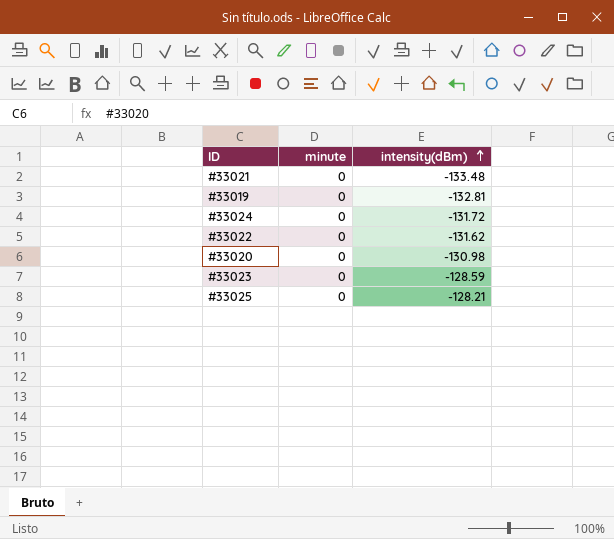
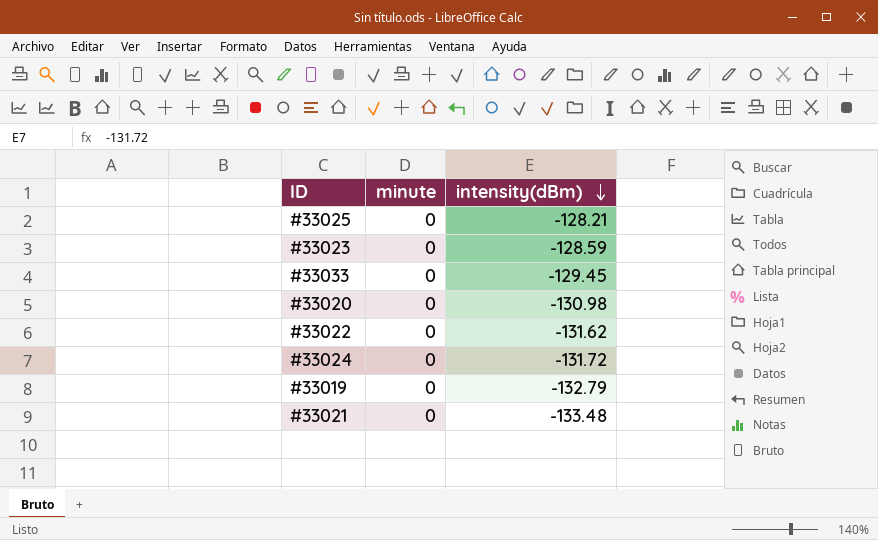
row order: intensity(dBm) ascending -> intensity(dBm) descending
row #33033: none -> 0 | -129.45
#33019 | intensity(dBm): -132.81 -> -132.79

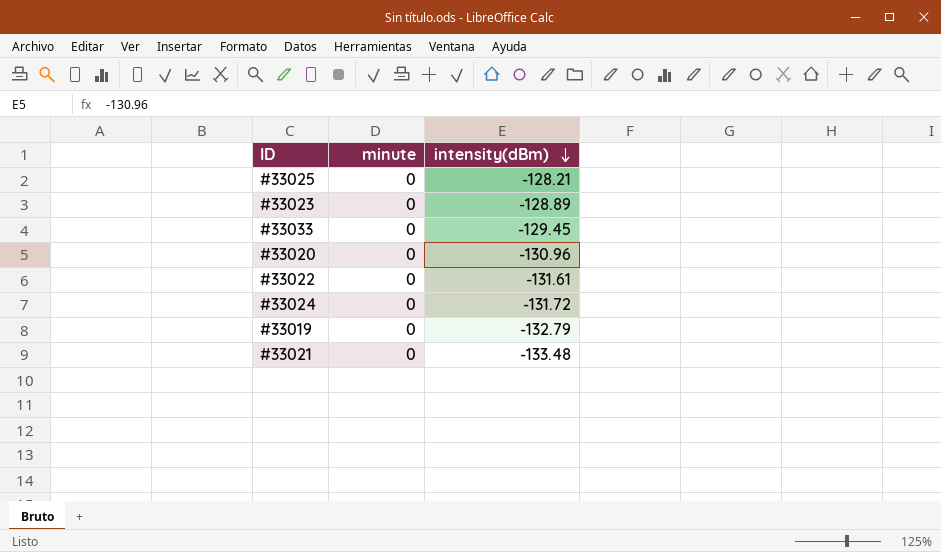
#33023 | intensity(dBm): -128.59 -> -128.89
#33020 | intensity(dBm): -130.98 -> -130.96
#33022 | intensity(dBm): -131.62 -> -131.61

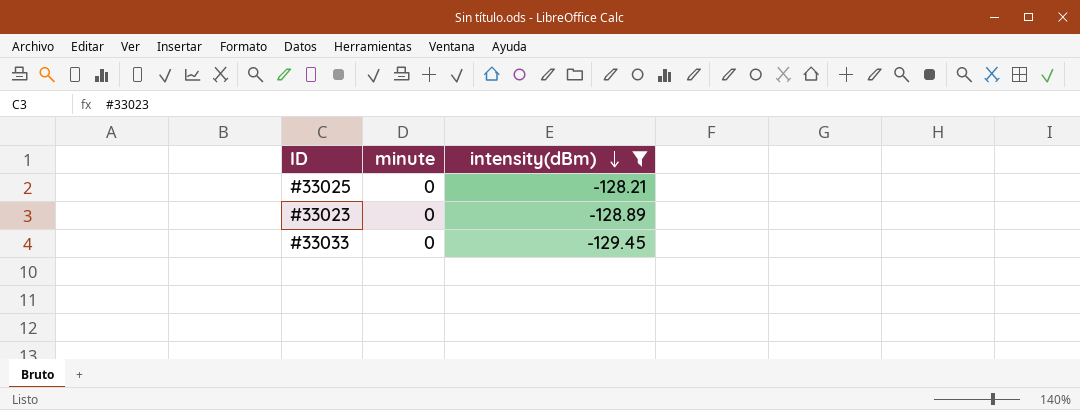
filter: none -> intensity(dBm) >= -129.45

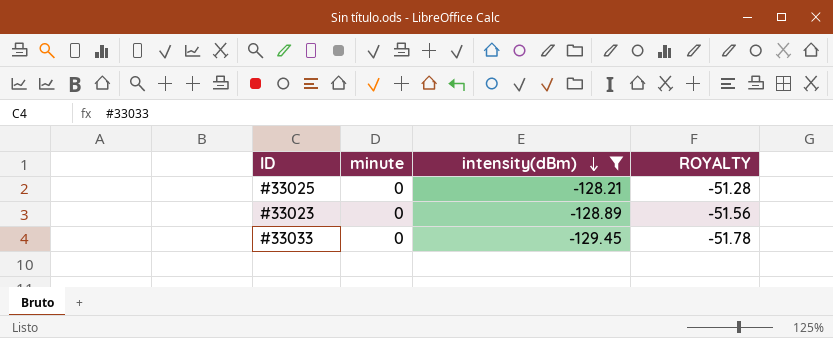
column ROYALTY | formula: none -> [intensity(dBm)] * 0.4

